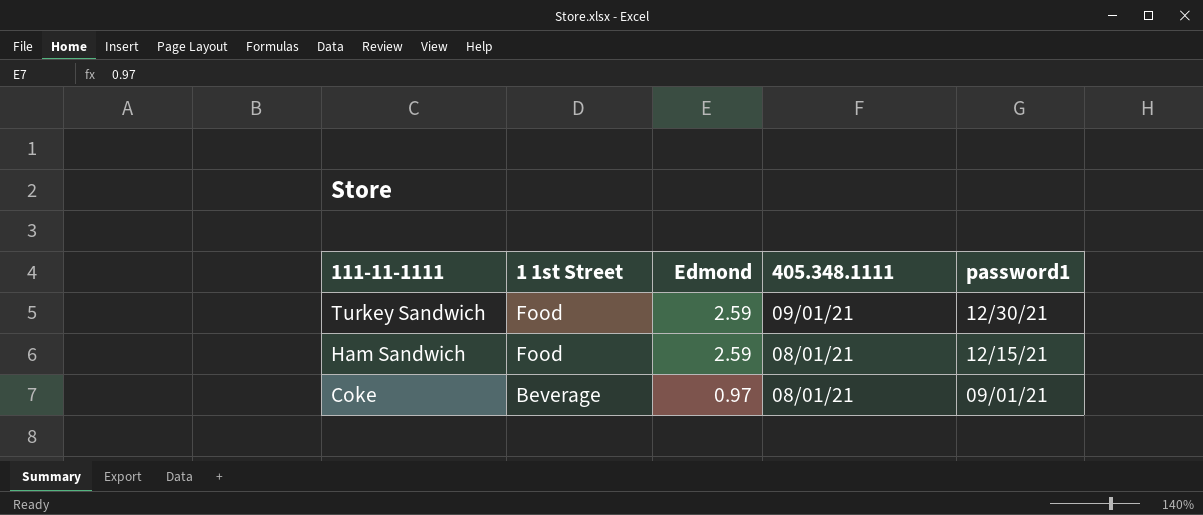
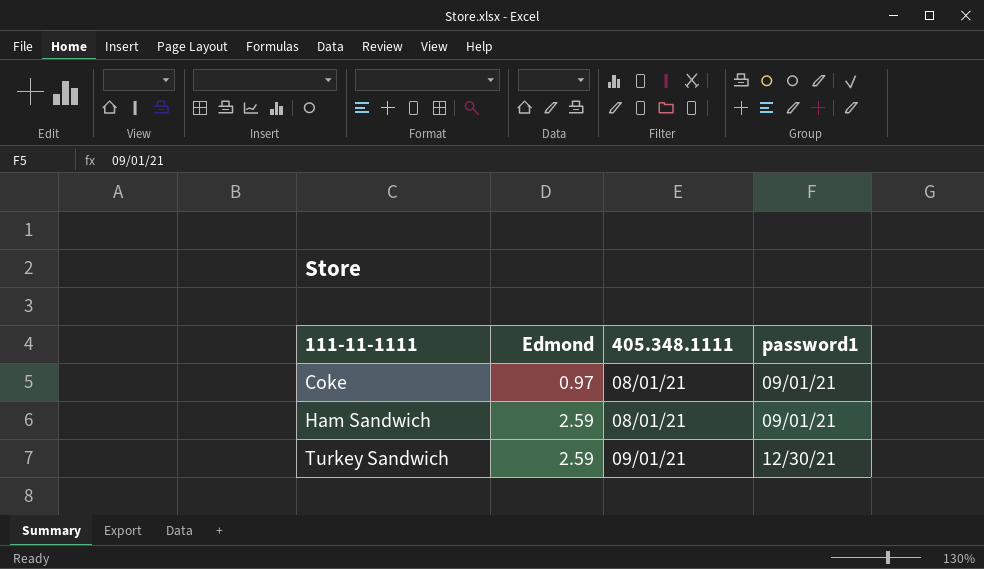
row order: 111-11-1111 descending -> 111-11-1111 ascending
column 1 1st Street | position: 2 -> none
Ham Sandwich | password1: 12/15/21 -> 09/01/21

